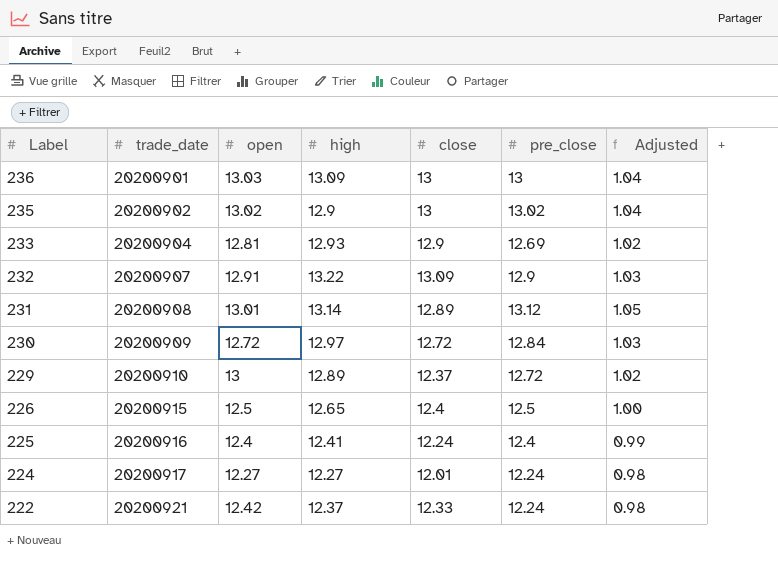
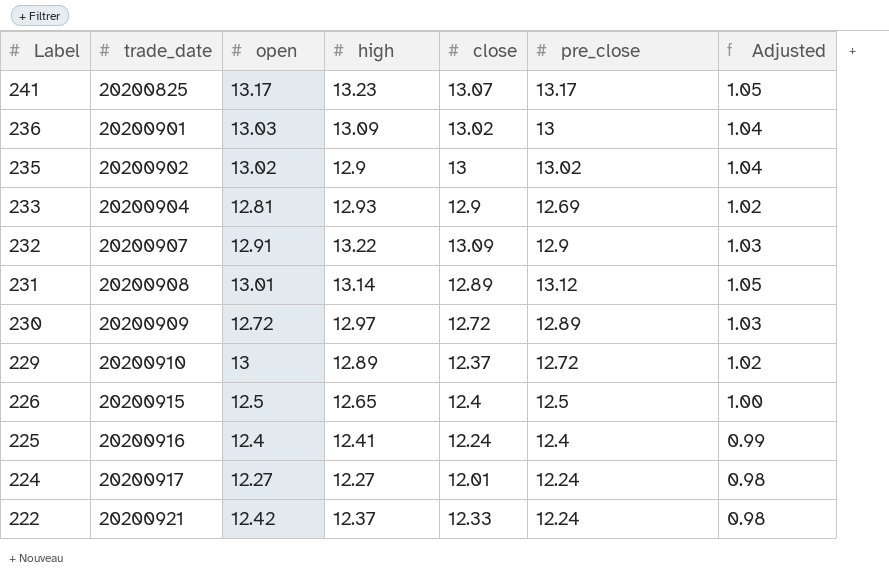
row 241: none -> 20200825 | 13.17 | 13.23 | 13.07 | 13.17 | 1.05
236 | close: 13 -> 13.02
230 | pre_close: 12.84 -> 12.89

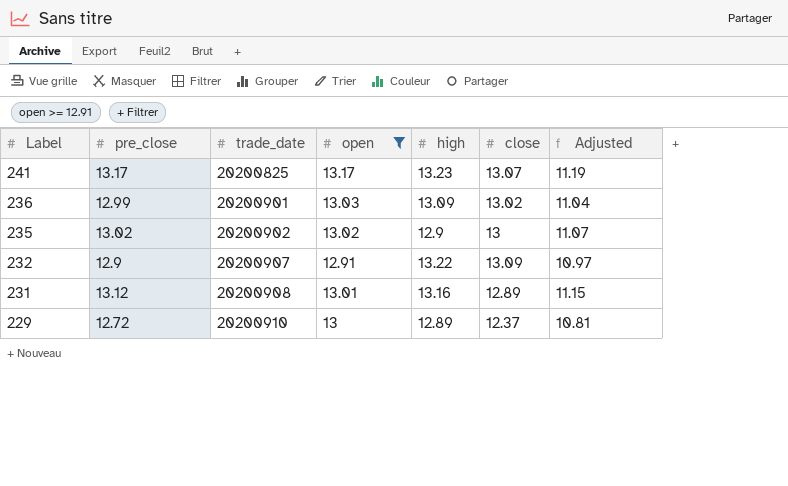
filter: none -> open >= 12.91
column pre_close | position: 6 -> 2
column Adjusted | formula: [pre_close] * 0.08 -> [pre_close] * 0.85
236 | pre_close: 13 -> 12.99
231 | high: 13.14 -> 13.16

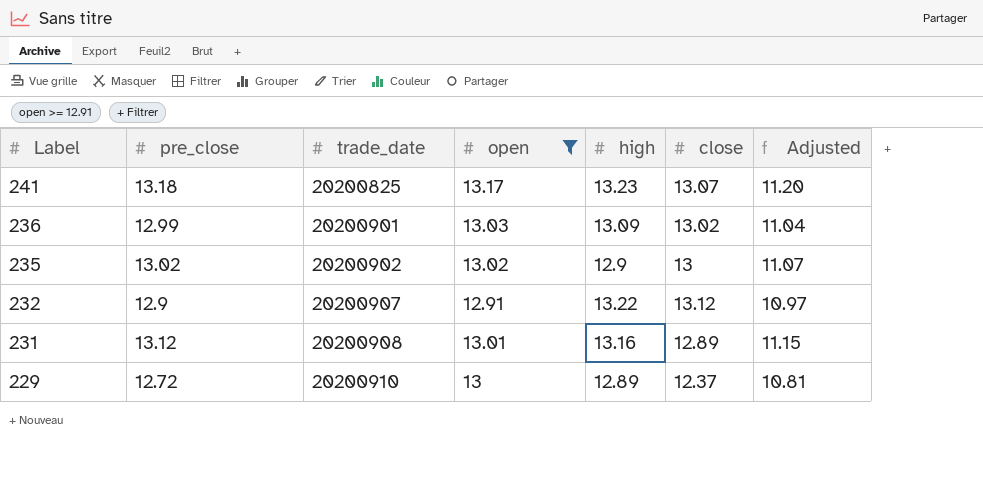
241 | pre_close: 13.17 -> 13.18
241 | Adjusted: 11.19 -> 11.20
232 | close: 13.09 -> 13.12

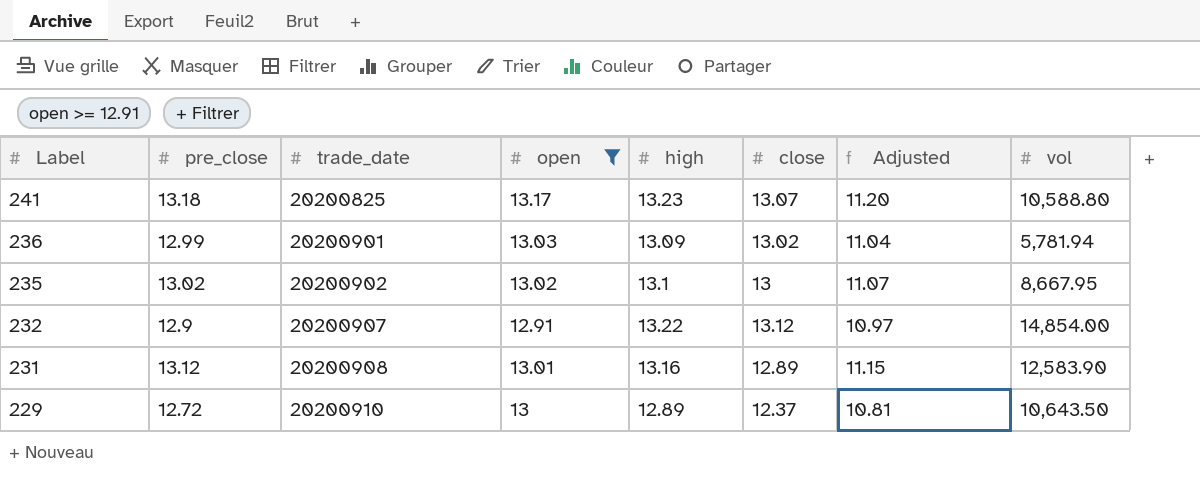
column vol | position: none -> 8
235 | high: 12.9 -> 13.1

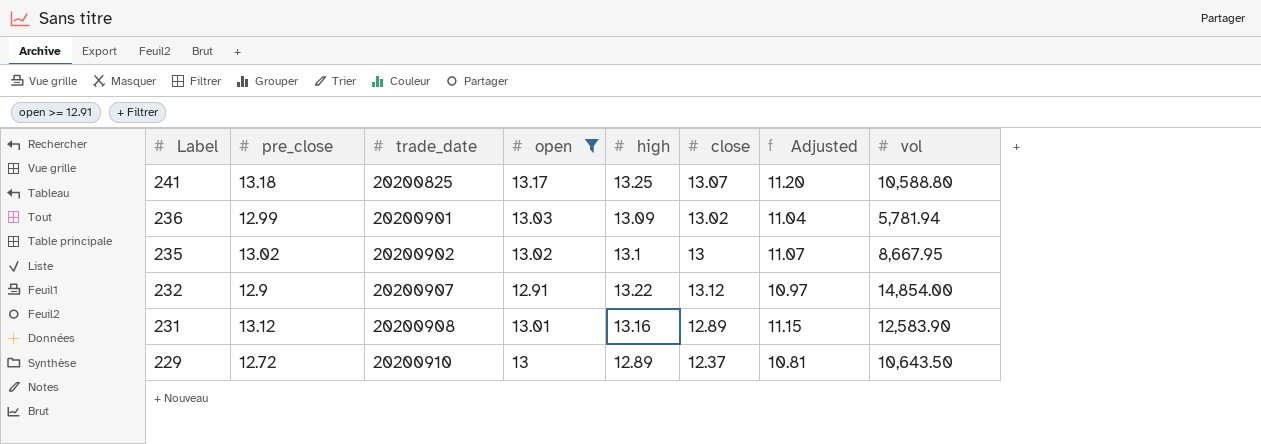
241 | high: 13.23 -> 13.25

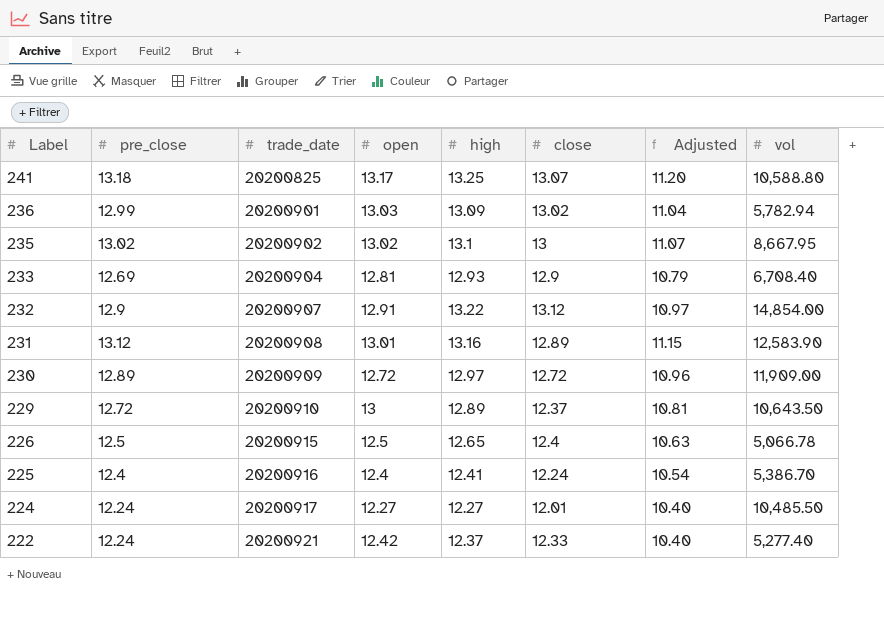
filter: open >= 12.91 -> none
236 | vol: 5,781.94 -> 5,782.94

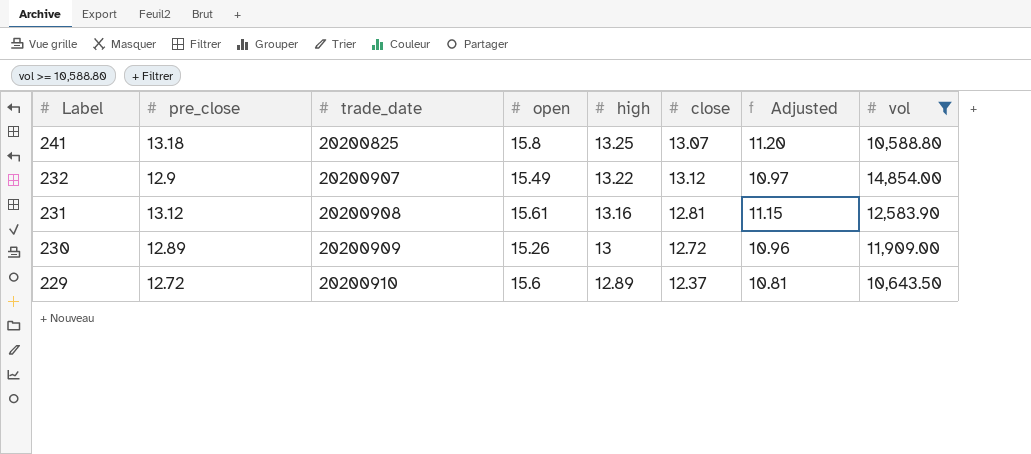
filter: none -> vol >= 10,588.80
241 | open: 13.17 -> 15.8
232 | open: 12.91 -> 15.49
231 | open: 13.01 -> 15.61
231 | close: 12.89 -> 12.81
230 | open: 12.72 -> 15.26
230 | high: 12.97 -> 13
229 | open: 13 -> 15.6

